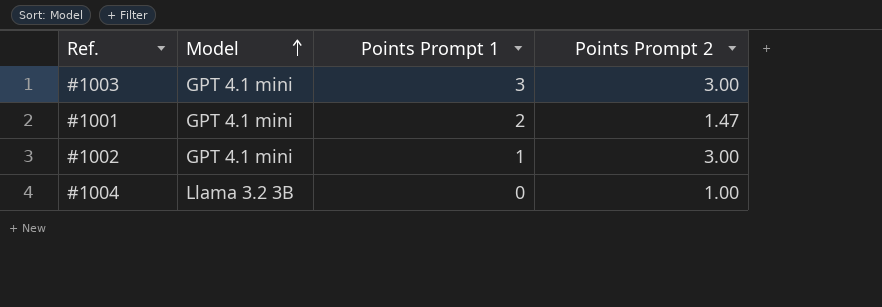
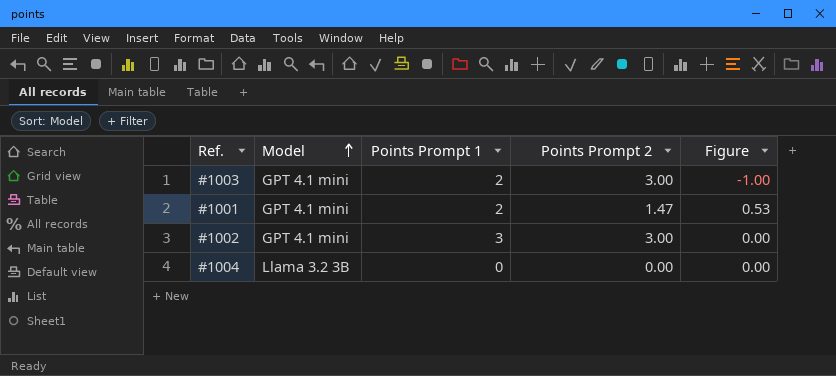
column Figure | formula: none -> [Points Prompt 1] - [Points Prompt 2]
#1003 | Points Prompt 1: 3 -> 2
#1002 | Points Prompt 1: 1 -> 3
#1004 | Points Prompt 2: 1.00 -> 0.00

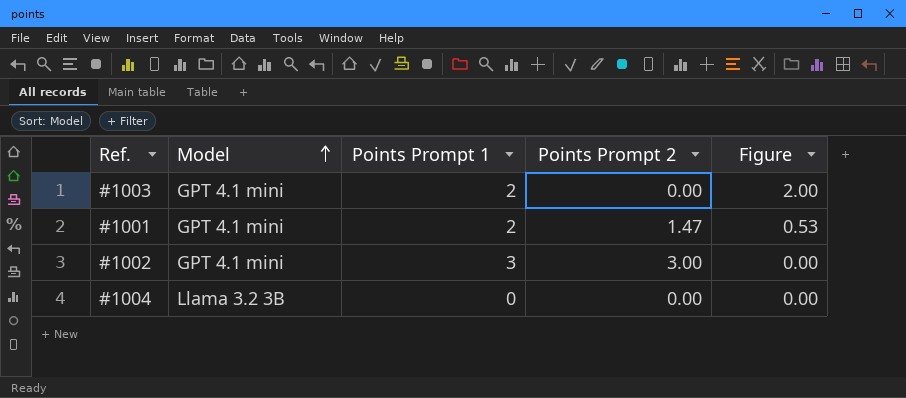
#1003 | Points Prompt 2: 3.00 -> 0.00
#1003 | Figure: -1.00 -> 2.00

